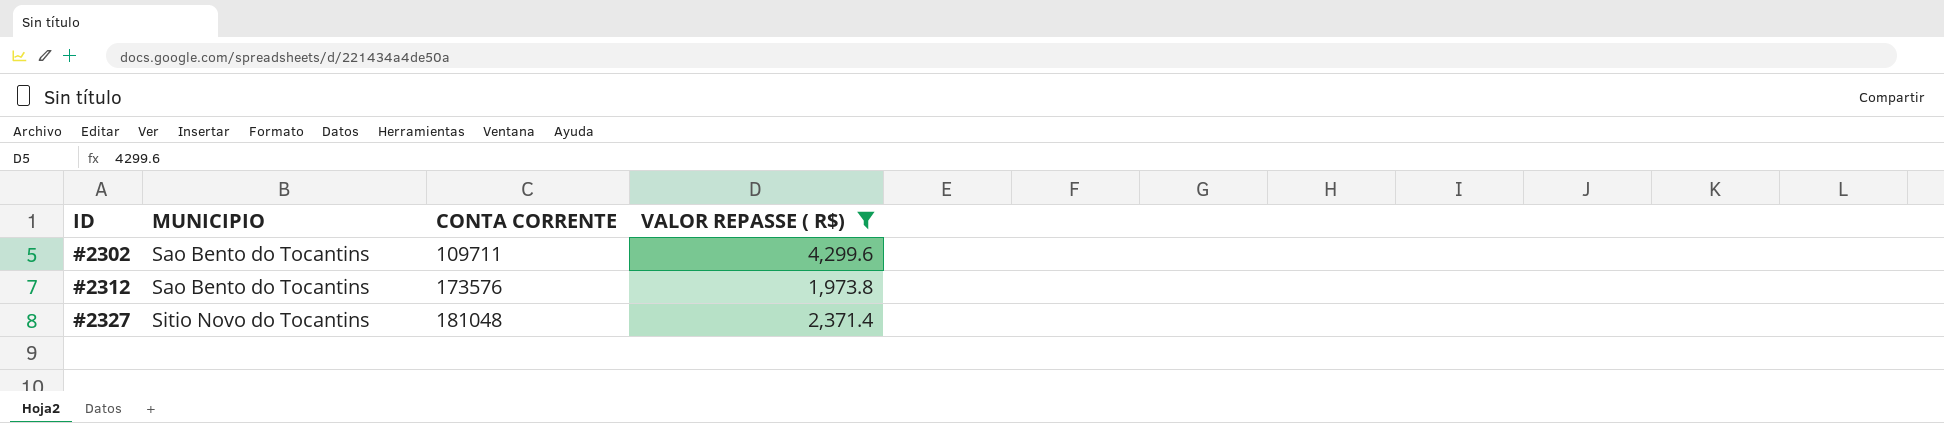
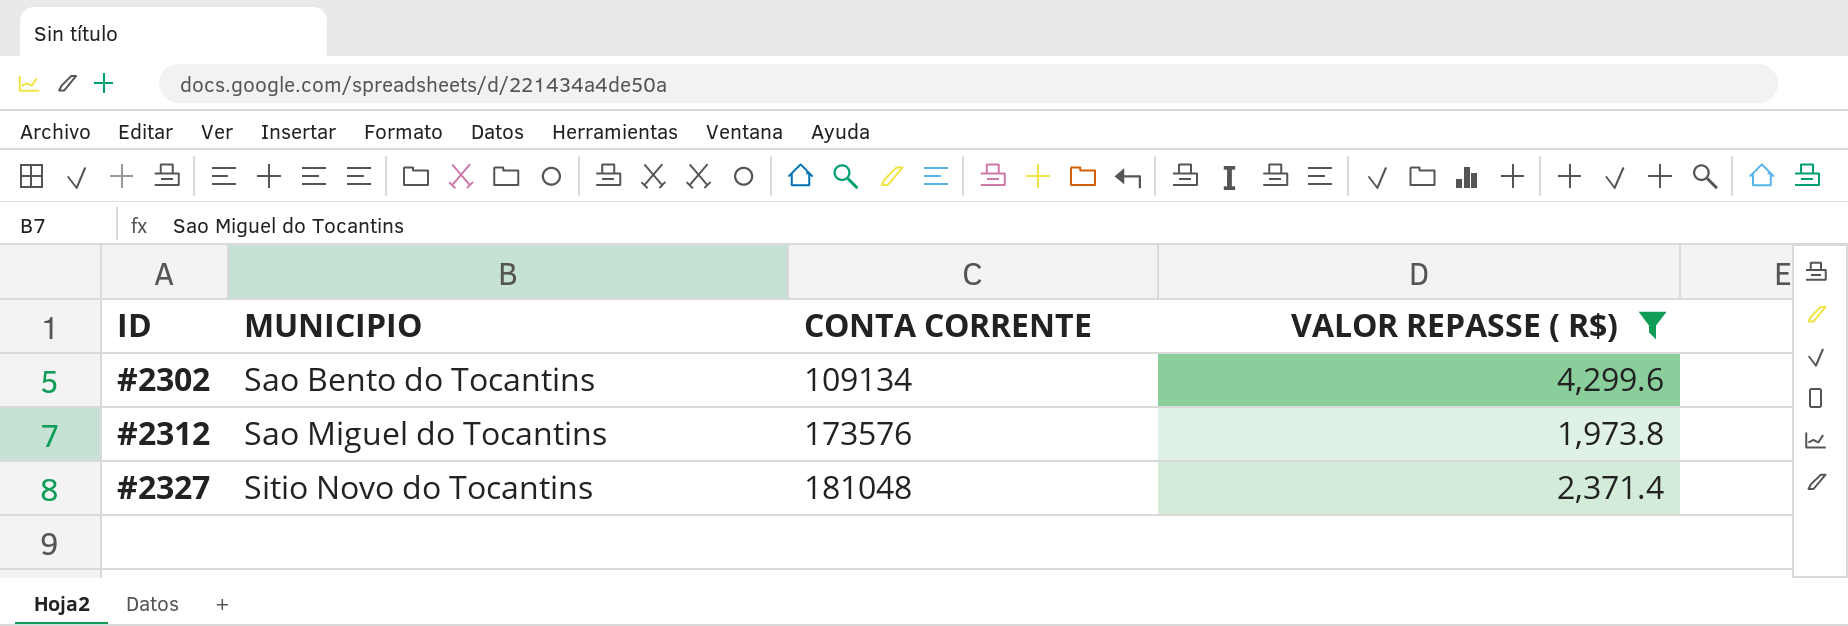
#2302 | CONTA CORRENTE: 109711 -> 109134
#2312 | MUNICIPIO: Sao Bento do Tocantins -> Sao Miguel do Tocantins

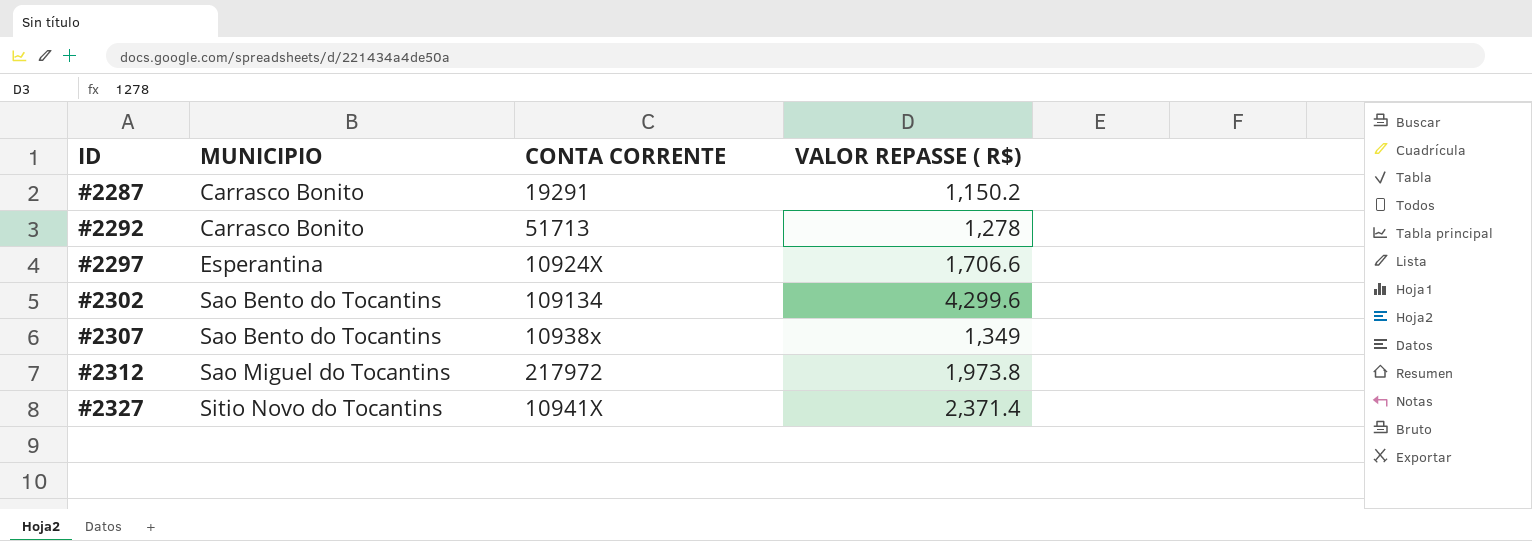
filter: VALOR REPASSE ( R$) >= 1,973.8 -> none
#2312 | CONTA CORRENTE: 173576 -> 217972
#2327 | CONTA CORRENTE: 181048 -> 10941X

